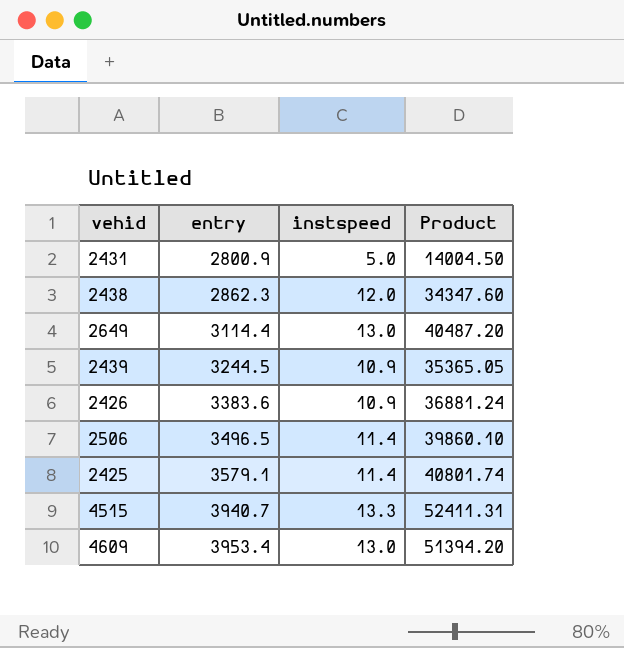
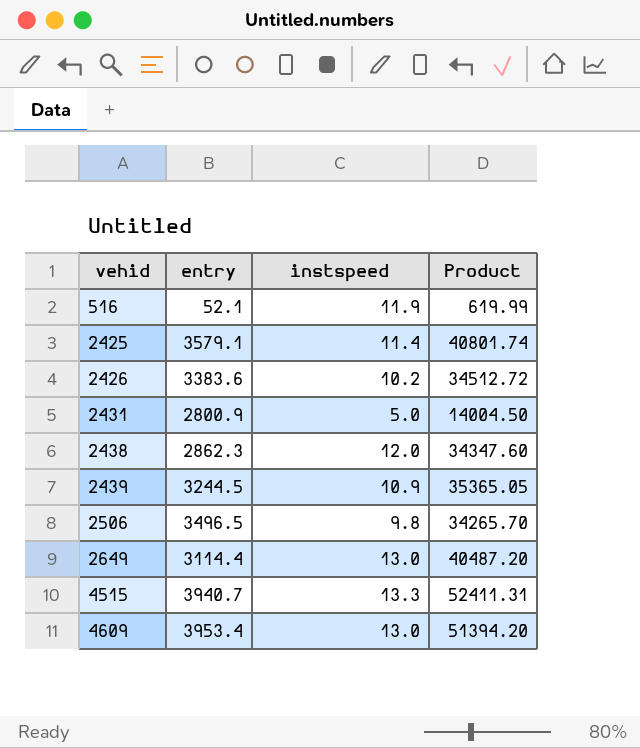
row order: entry ascending -> vehid ascending
row 516: none -> 52.1 | 11.9 | 619.99
2426 | instspeed: 10.9 -> 10.2
2426 | Product: 36881.24 -> 34512.72
2506 | instspeed: 11.4 -> 9.8
2506 | Product: 39860.10 -> 34265.70

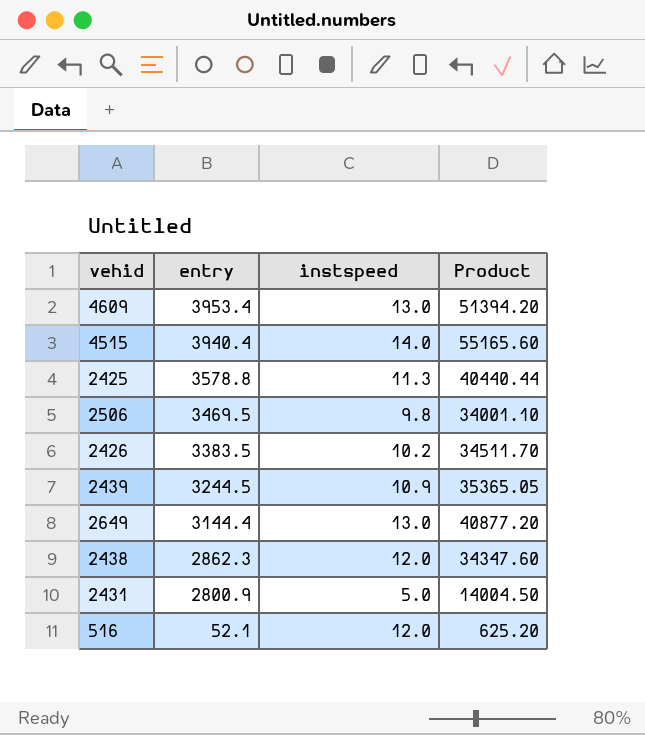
row order: vehid ascending -> entry descending
4515 | entry: 3940.7 -> 3940.4
4515 | instspeed: 13.3 -> 14.0
4515 | Product: 52411.31 -> 55165.60
2425 | entry: 3579.1 -> 3578.8
2425 | instspeed: 11.4 -> 11.3
2425 | Product: 40801.74 -> 40440.44
2506 | entry: 3496.5 -> 3469.5
2506 | Product: 34265.70 -> 34001.10
2426 | entry: 3383.6 -> 3383.5
2426 | Product: 34512.72 -> 34511.70
2649 | entry: 3114.4 -> 3144.4
2649 | Product: 40487.20 -> 40877.20
516 | instspeed: 11.9 -> 12.0
516 | Product: 619.99 -> 625.20

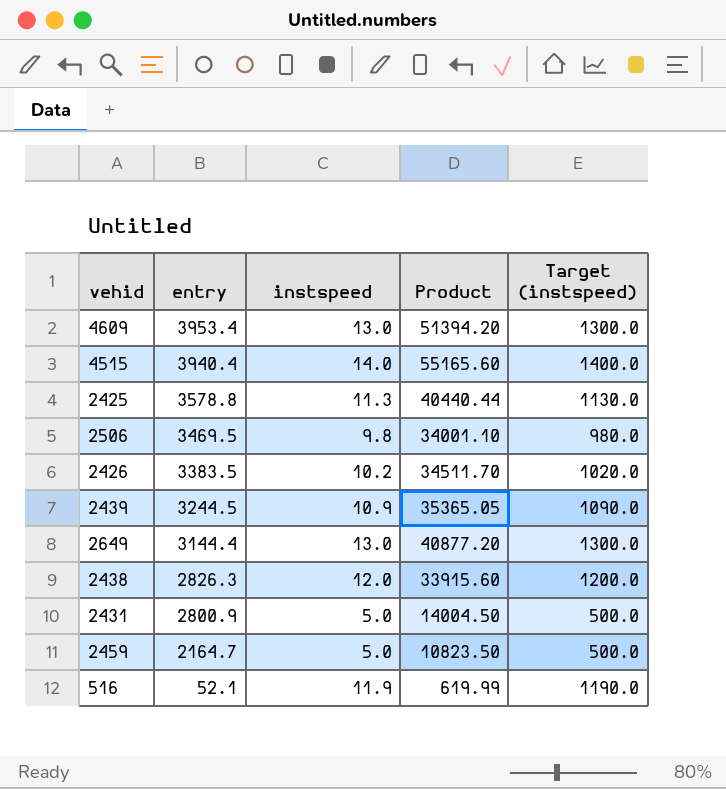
column Target (instspeed) | formula: none -> [instspeed] * 100
2438 | entry: 2862.3 -> 2826.3
2438 | Product: 34347.60 -> 33915.60
row 2459: none -> 2164.7 | 5.0 | 10823.50 | 500.0
516 | instspeed: 12.0 -> 11.9
516 | Product: 625.20 -> 619.99

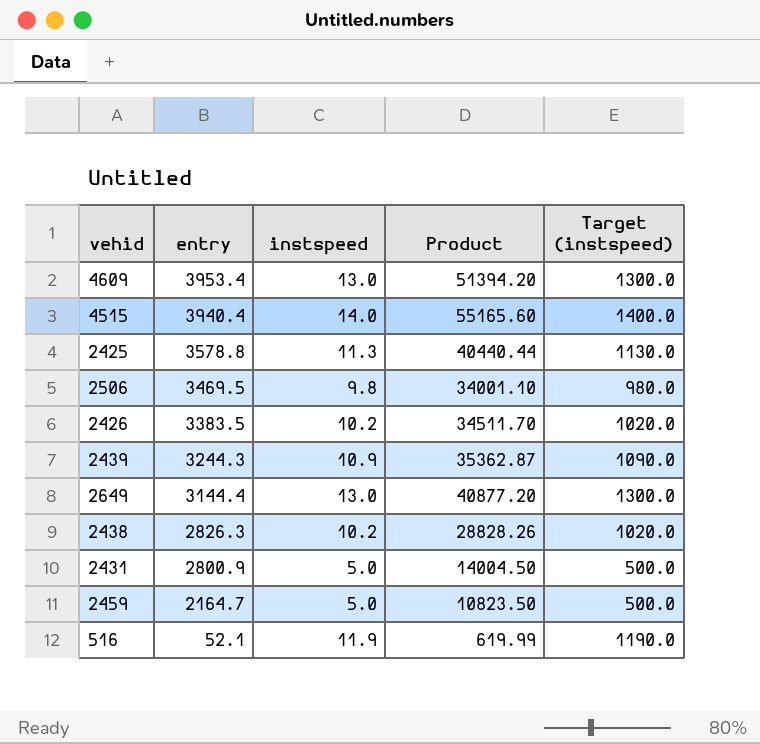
2439 | entry: 3244.5 -> 3244.3
2439 | Product: 35365.05 -> 35362.87
2438 | instspeed: 12.0 -> 10.2
2438 | Product: 33915.60 -> 28828.26
2438 | Target (instspeed): 1200.0 -> 1020.0

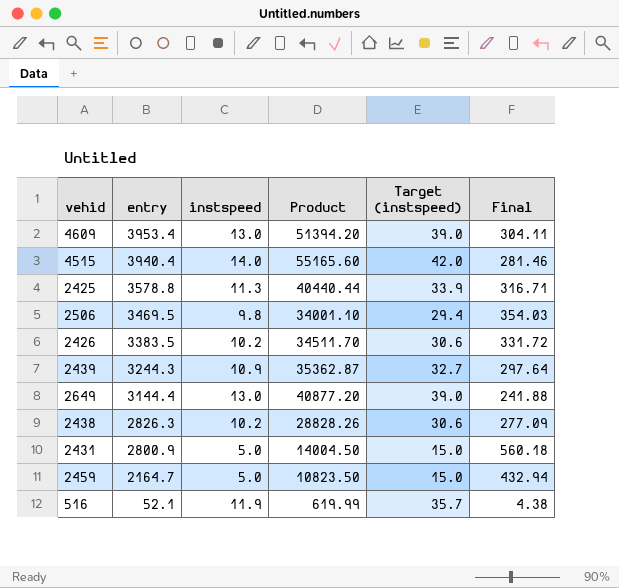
column Target (instspeed) | formula: [instspeed] * 100 -> [instspeed] * 3
column Final | formula: none -> [entry] / [instspeed]

